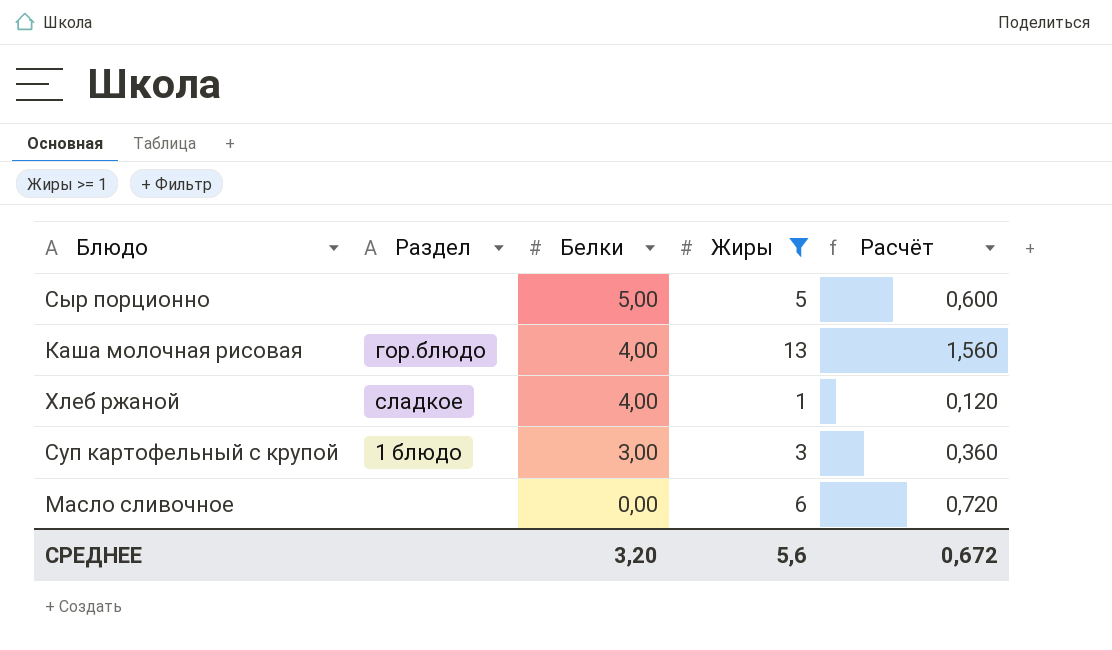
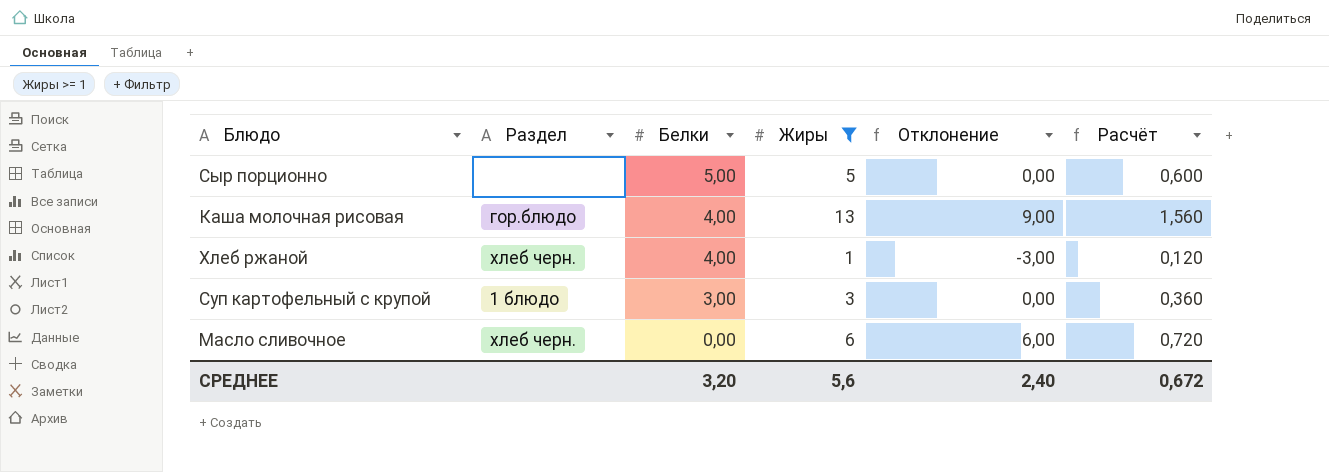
column Отклонение | formula: none -> [Жиры] - [Белки]
Хлеб ржаной | Раздел: сладкое -> хлеб черн.
Масло сливочное | Раздел: none -> хлеб черн.

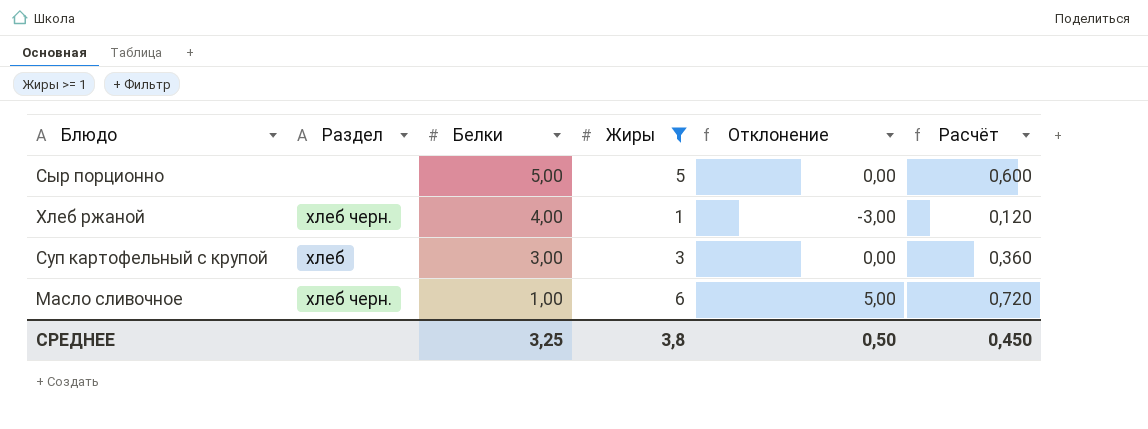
row Каша молочная рисовая: гор.блюдо | 4,00 | 13 | 9,00 | 1,560 -> none
Суп картофельный с крупой | Раздел: 1 блюдо -> хлеб
Масло сливочное | Белки: 0,00 -> 1,00
Масло сливочное | Отклонение: 6,00 -> 5,00
СРЕДНЕЕ | Белки: 3,20 -> 3,25
СРЕДНЕЕ | Жиры: 5,6 -> 3,8
СРЕДНЕЕ | Отклонение: 2,40 -> 0,50
СРЕДНЕЕ | Расчёт: 0,672 -> 0,450

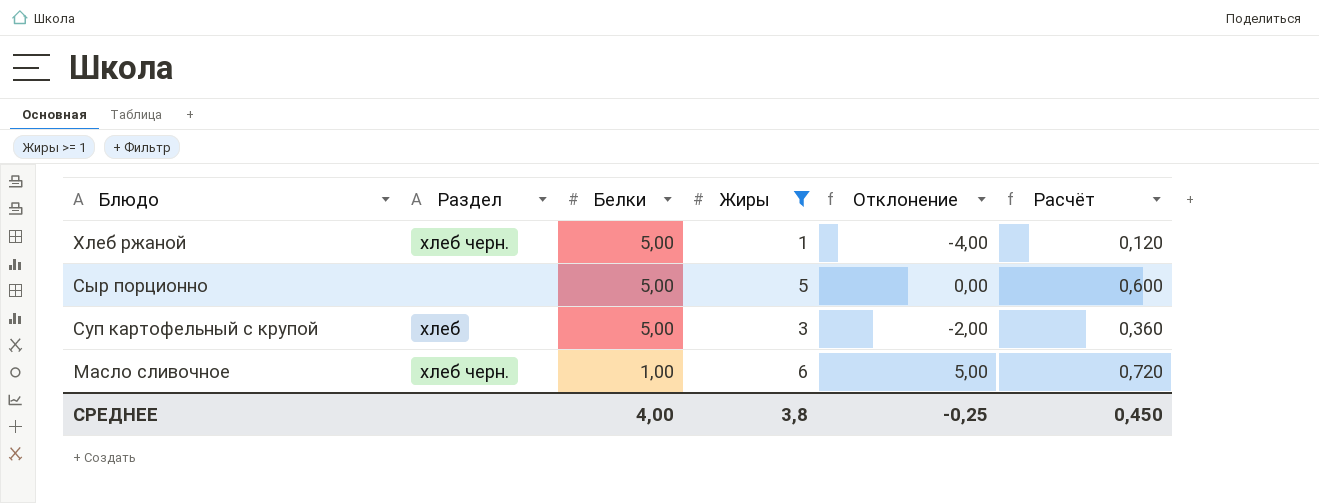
row order: Белки descending -> Блюдо descending
Хлеб ржаной | Белки: 4,00 -> 5,00
Хлеб ржаной | Отклонение: -3,00 -> -4,00
Суп картофельный с крупой | Белки: 3,00 -> 5,00
Суп картофельный с крупой | Отклонение: 0,00 -> -2,00
СРЕДНЕЕ | Белки: 3,25 -> 4,00
СРЕДНЕЕ | Отклонение: 0,50 -> -0,25

